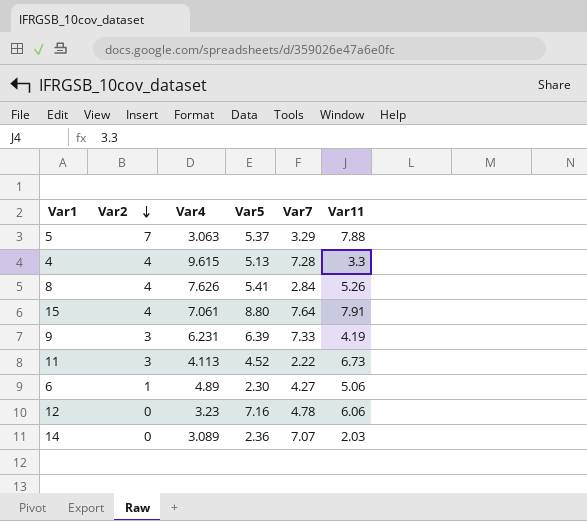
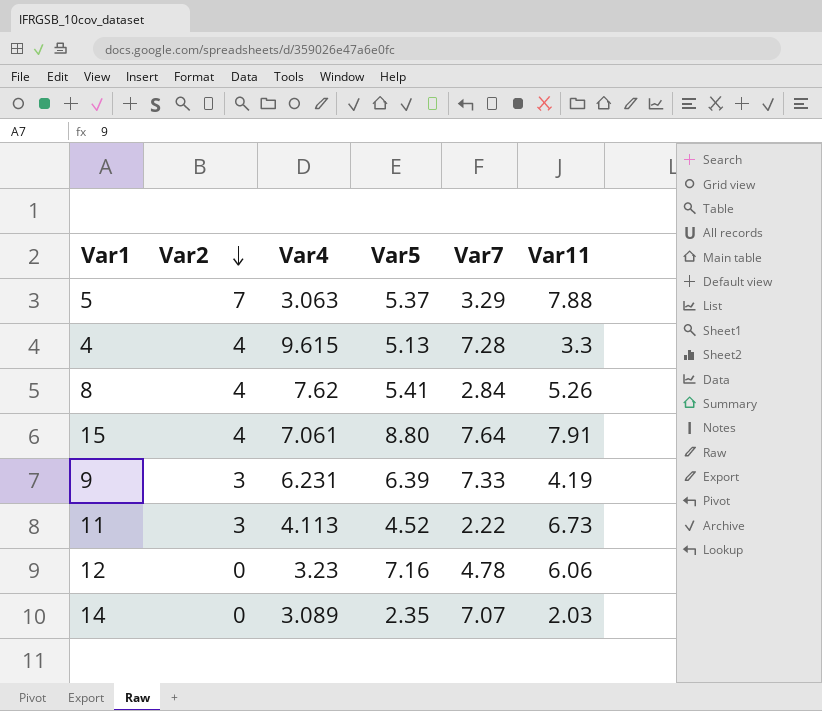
row 6: 1 | 4.89 | 2.30 | 4.27 | 5.06 -> none
8 | Var4: 7.626 -> 7.62
14 | Var5: 2.36 -> 2.35

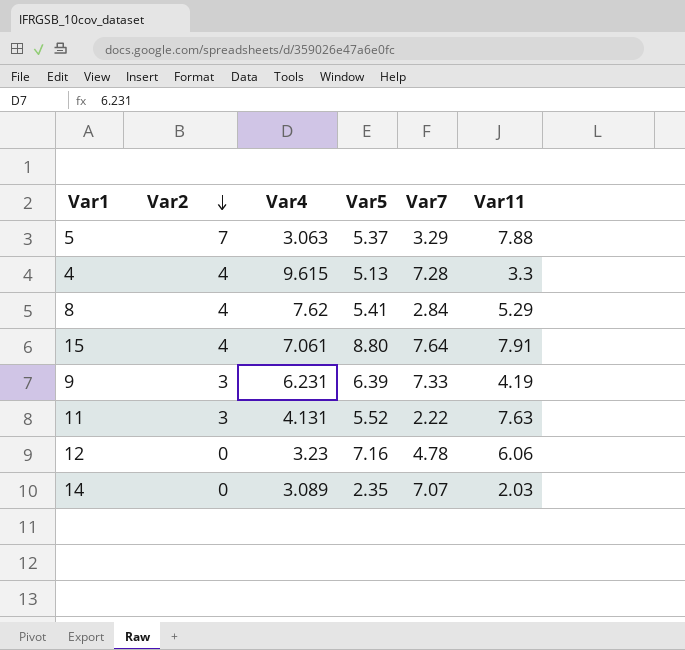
8 | Var11: 5.26 -> 5.29
11 | Var4: 4.113 -> 4.131
11 | Var5: 4.52 -> 5.52
11 | Var11: 6.73 -> 7.63

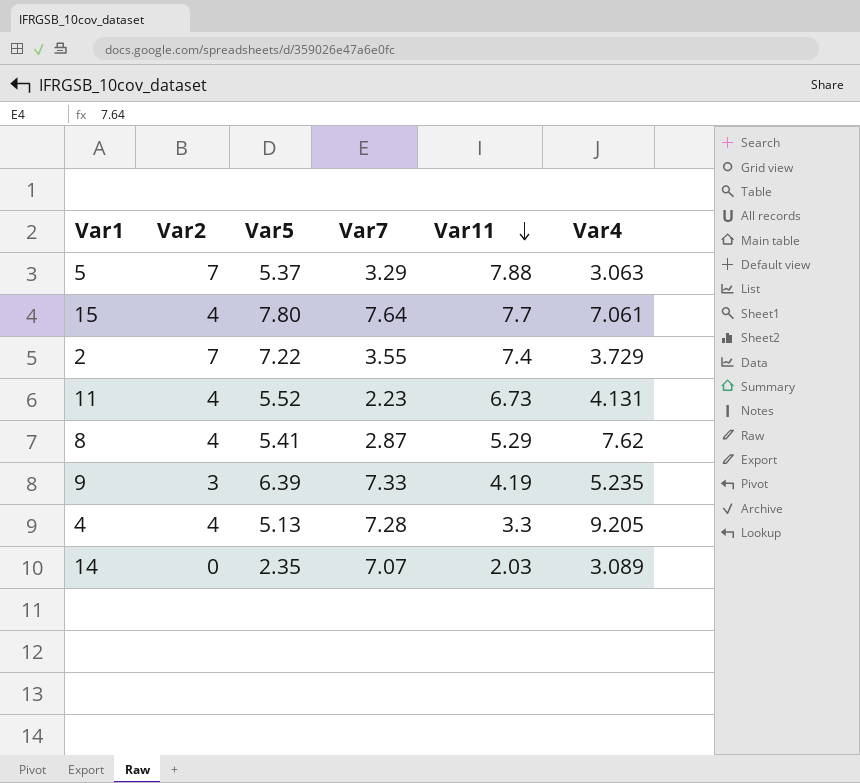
row order: Var2 descending -> Var11 descending
column Var4 | position: 3 -> 6
row 12: 0 | 3.23 | 7.16 | 4.78 | 6.06 -> none
15 | Var5: 8.80 -> 7.80
15 | Var11: 7.91 -> 7.7
row 2: none -> 7 | 7.22 | 3.55 | 7.4 | 3.729
11 | Var2: 3 -> 4
11 | Var7: 2.22 -> 2.23
11 | Var11: 7.63 -> 6.73
8 | Var7: 2.84 -> 2.87
9 | Var4: 6.231 -> 5.235
4 | Var4: 9.615 -> 9.205

